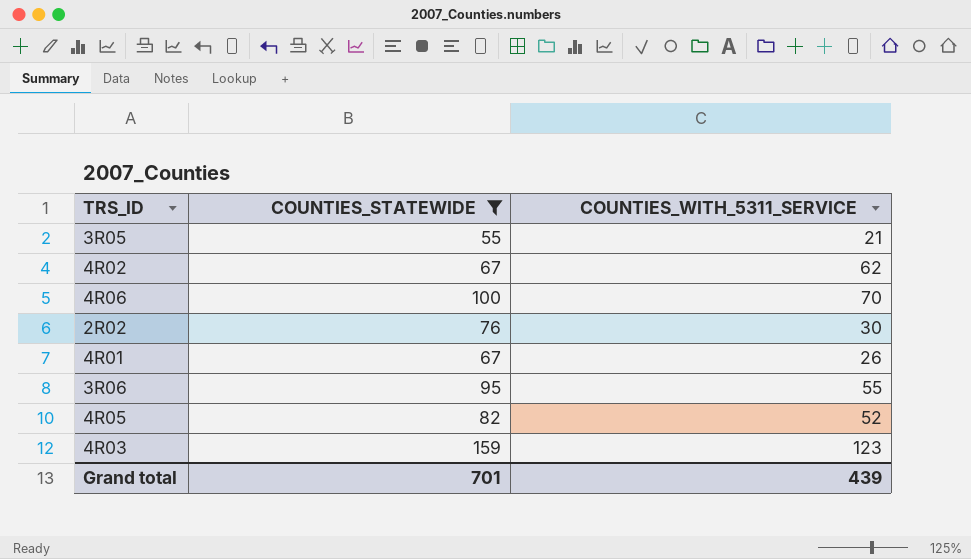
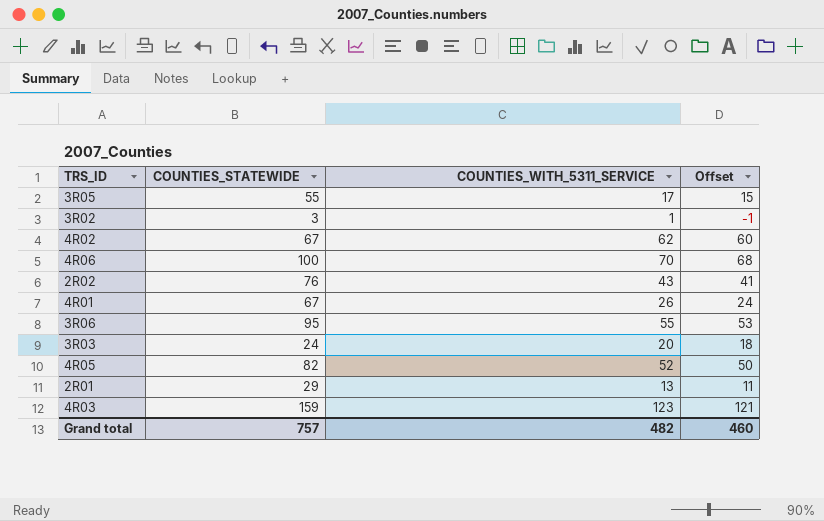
filter: COUNTIES_STATEWIDE >= 55 -> none
column Offset | formula: none -> [COUNTIES_WITH_5311_SERVICE] - 2
3R05 | COUNTIES_WITH_5311_SERVICE: 21 -> 17
2R02 | COUNTIES_WITH_5311_SERVICE: 30 -> 43
Grand total | COUNTIES_STATEWIDE: 701 -> 757
Grand total | COUNTIES_WITH_5311_SERVICE: 439 -> 482

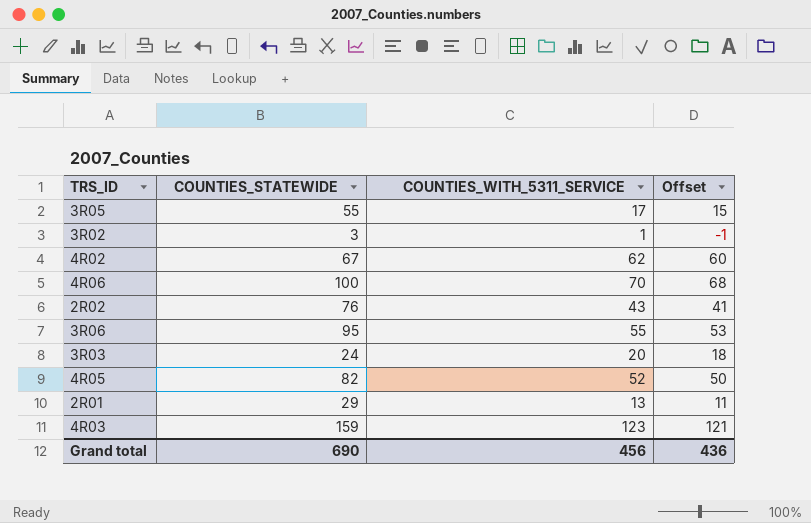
row 4R01: 67 | 26 | 24 -> none
Grand total | COUNTIES_STATEWIDE: 757 -> 690
Grand total | COUNTIES_WITH_5311_SERVICE: 482 -> 456
Grand total | Offset: 460 -> 436

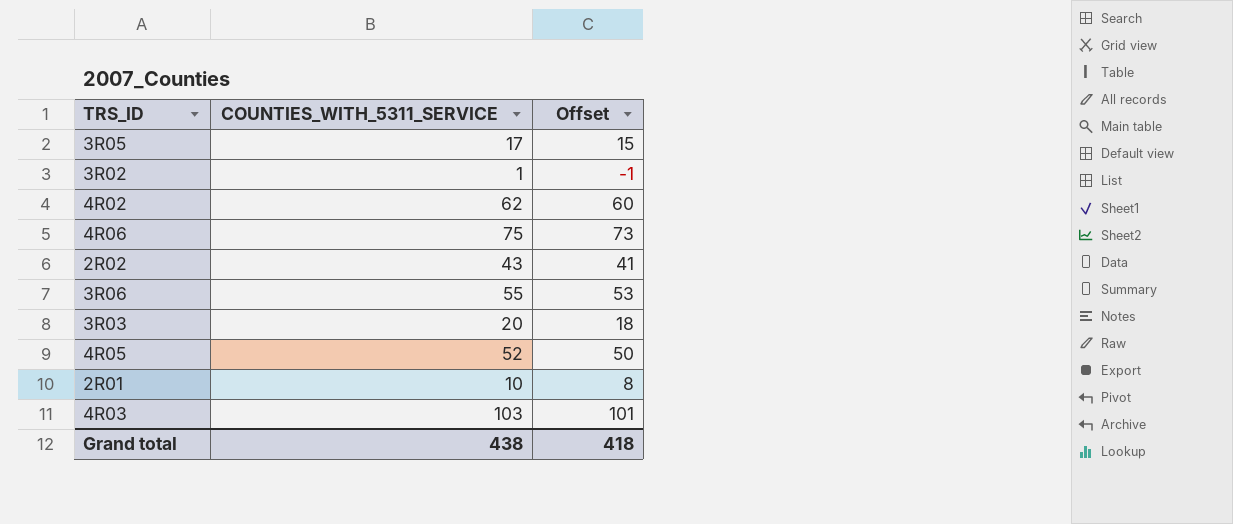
column COUNTIES_STATEWIDE | position: 2 -> none
4R06 | COUNTIES_WITH_5311_SERVICE: 70 -> 75
4R06 | Offset: 68 -> 73
2R01 | COUNTIES_WITH_5311_SERVICE: 13 -> 10
2R01 | Offset: 11 -> 8
4R03 | COUNTIES_WITH_5311_SERVICE: 123 -> 103
4R03 | Offset: 121 -> 101
Grand total | COUNTIES_WITH_5311_SERVICE: 456 -> 438
Grand total | Offset: 436 -> 418

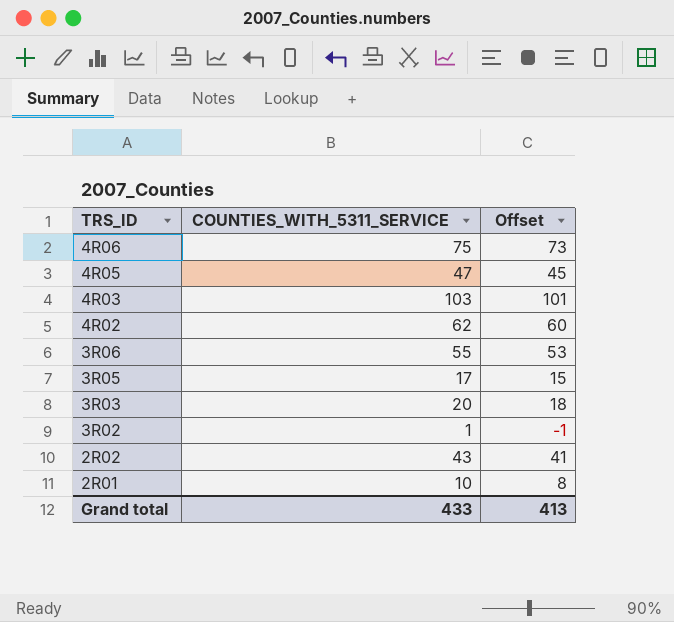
row order: none -> TRS_ID descending
4R05 | COUNTIES_WITH_5311_SERVICE: 52 -> 47
4R05 | Offset: 50 -> 45
Grand total | COUNTIES_WITH_5311_SERVICE: 438 -> 433
Grand total | Offset: 418 -> 413

